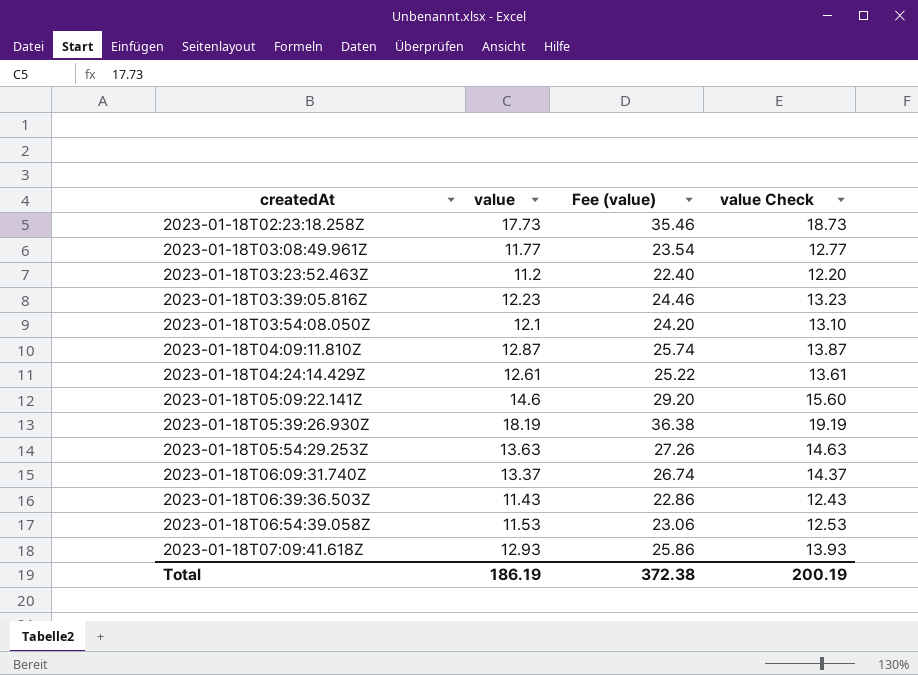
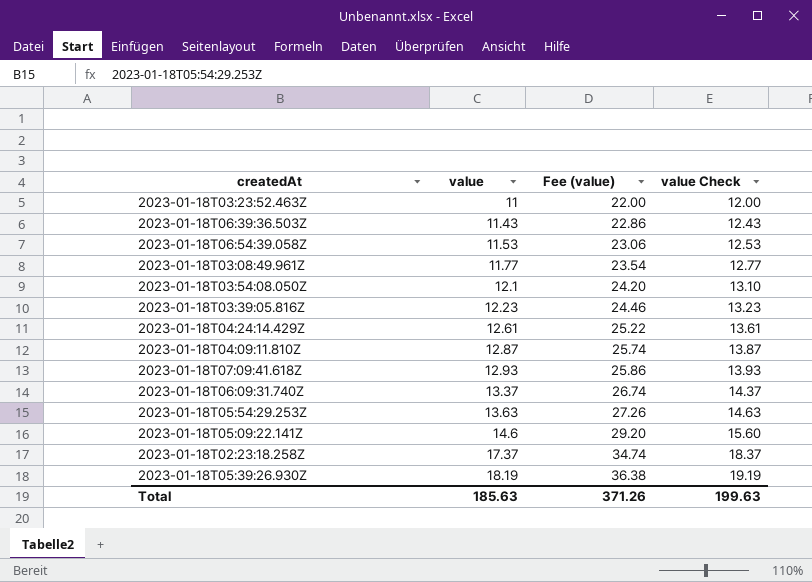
row order: createdAt ascending -> value ascending
2023-01-18T03:23:52.463Z | value: 11.2 -> 11
2023-01-18T03:23:52.463Z | Fee (value): 22.40 -> 22.00
2023-01-18T03:23:52.463Z | value Check: 12.20 -> 12.00
2023-01-18T02:23:18.258Z | value: 17.73 -> 17.37
2023-01-18T02:23:18.258Z | Fee (value): 35.46 -> 34.74
2023-01-18T02:23:18.258Z | value Check: 18.73 -> 18.37
Total | value: 186.19 -> 185.63
Total | Fee (value): 372.38 -> 371.26
Total | value Check: 200.19 -> 199.63

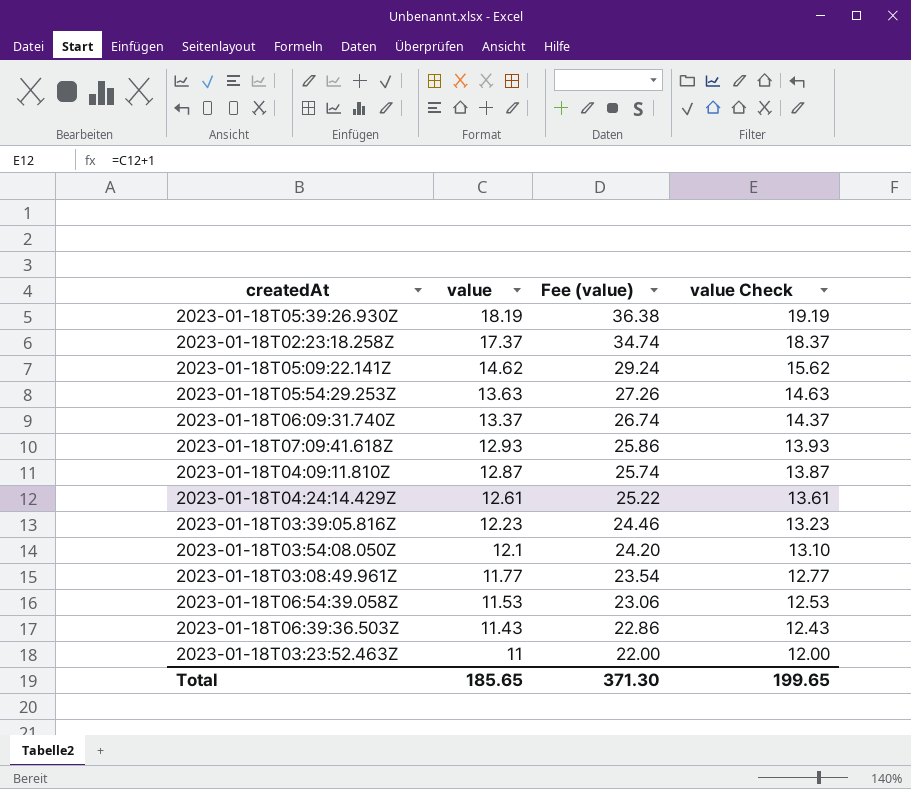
row order: value ascending -> value descending
2023-01-18T05:09:22.141Z | value: 14.6 -> 14.62
2023-01-18T05:09:22.141Z | Fee (value): 29.20 -> 29.24
2023-01-18T05:09:22.141Z | value Check: 15.60 -> 15.62
Total | value: 185.63 -> 185.65
Total | Fee (value): 371.26 -> 371.30
Total | value Check: 199.63 -> 199.65

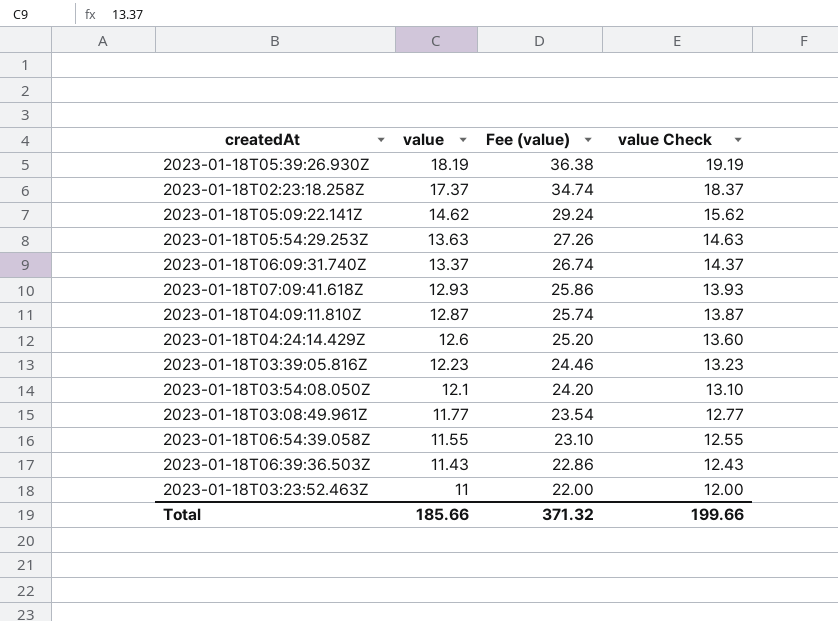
2023-01-18T04:24:14.429Z | value: 12.61 -> 12.6
2023-01-18T04:24:14.429Z | Fee (value): 25.22 -> 25.20
2023-01-18T04:24:14.429Z | value Check: 13.61 -> 13.60
2023-01-18T06:54:39.058Z | value: 11.53 -> 11.55
2023-01-18T06:54:39.058Z | Fee (value): 23.06 -> 23.10
2023-01-18T06:54:39.058Z | value Check: 12.53 -> 12.55
Total | value: 185.65 -> 185.66
Total | Fee (value): 371.30 -> 371.32
Total | value Check: 199.65 -> 199.66

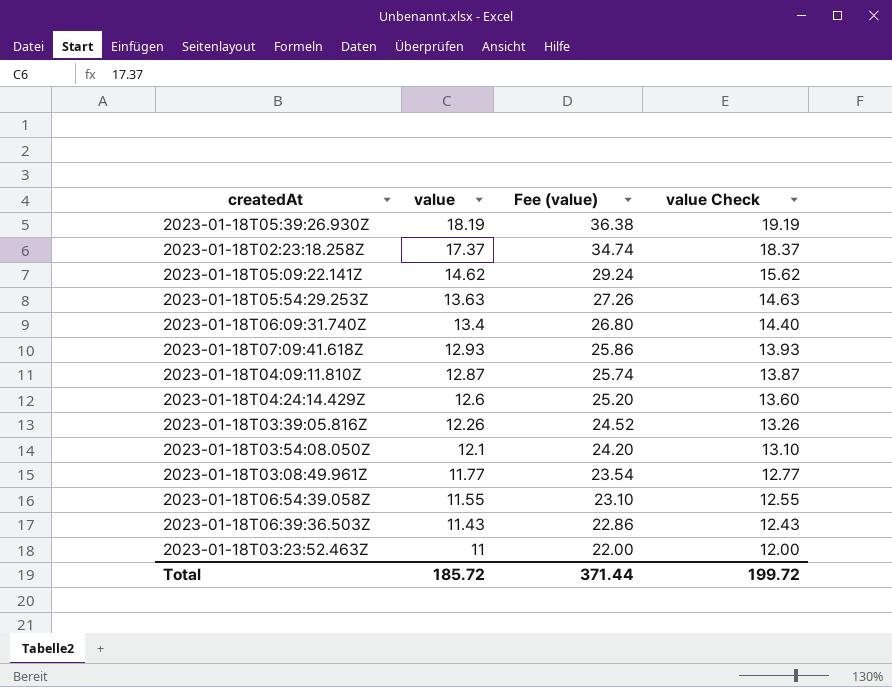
2023-01-18T06:09:31.740Z | value: 13.37 -> 13.4
2023-01-18T06:09:31.740Z | Fee (value): 26.74 -> 26.80
2023-01-18T06:09:31.740Z | value Check: 14.37 -> 14.40
2023-01-18T03:39:05.816Z | value: 12.23 -> 12.26
2023-01-18T03:39:05.816Z | Fee (value): 24.46 -> 24.52
2023-01-18T03:39:05.816Z | value Check: 13.23 -> 13.26
Total | value: 185.66 -> 185.72
Total | Fee (value): 371.32 -> 371.44
Total | value Check: 199.66 -> 199.72

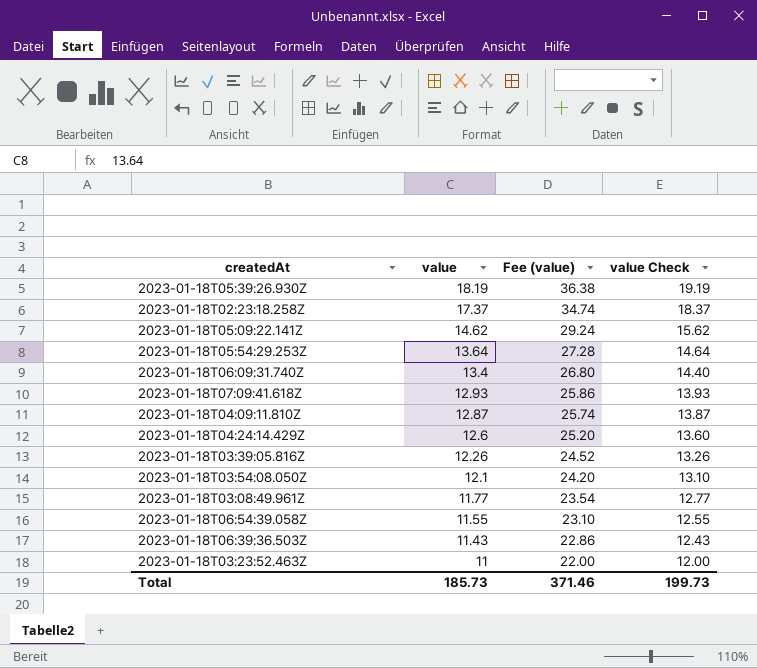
2023-01-18T05:54:29.253Z | value: 13.63 -> 13.64
2023-01-18T05:54:29.253Z | Fee (value): 27.26 -> 27.28
2023-01-18T05:54:29.253Z | value Check: 14.63 -> 14.64
Total | value: 185.72 -> 185.73
Total | Fee (value): 371.44 -> 371.46
Total | value Check: 199.72 -> 199.73

